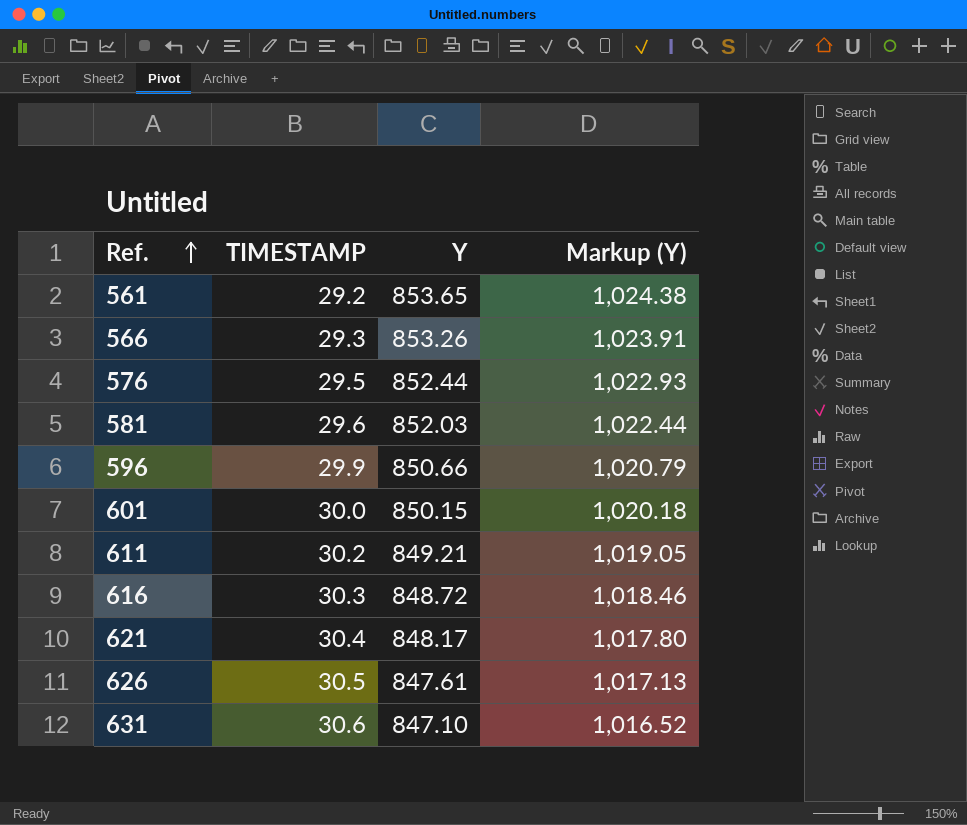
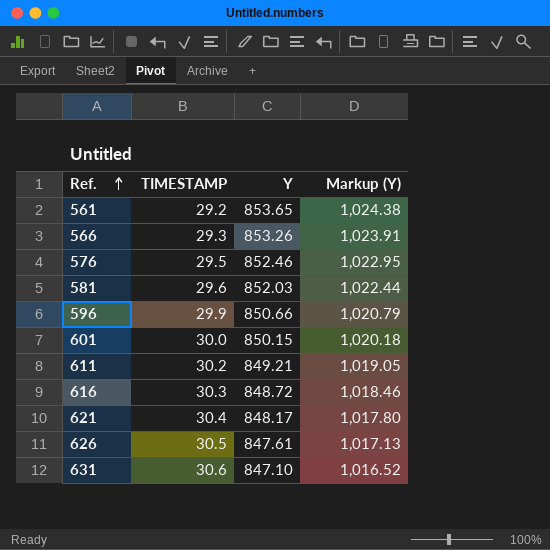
576 | Y: 852.44 -> 852.46
576 | Markup (Y): 1,022.93 -> 1,022.95

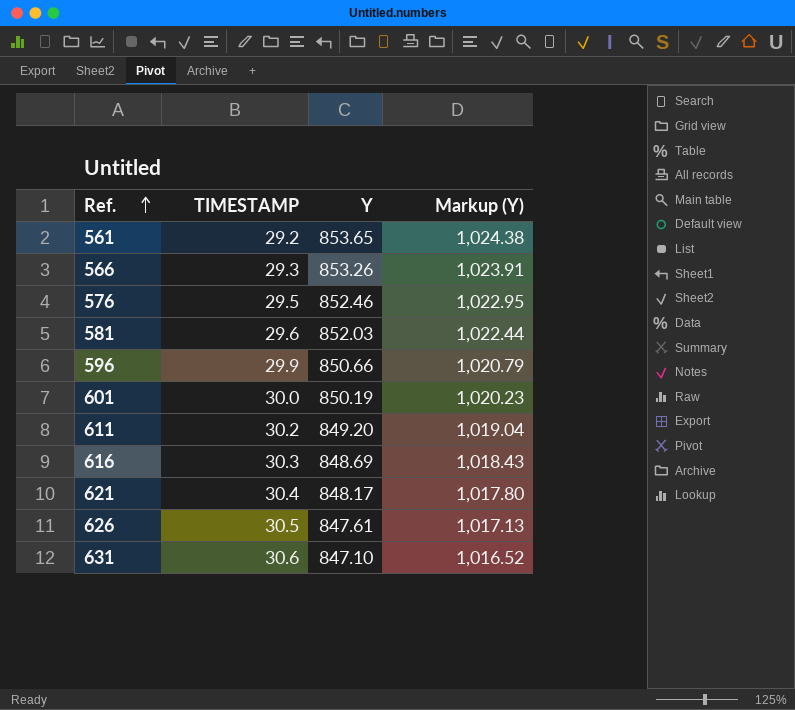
601 | Y: 850.15 -> 850.19
601 | Markup (Y): 1,020.18 -> 1,020.23
611 | Y: 849.21 -> 849.20
611 | Markup (Y): 1,019.05 -> 1,019.04
616 | Y: 848.72 -> 848.69
616 | Markup (Y): 1,018.46 -> 1,018.43

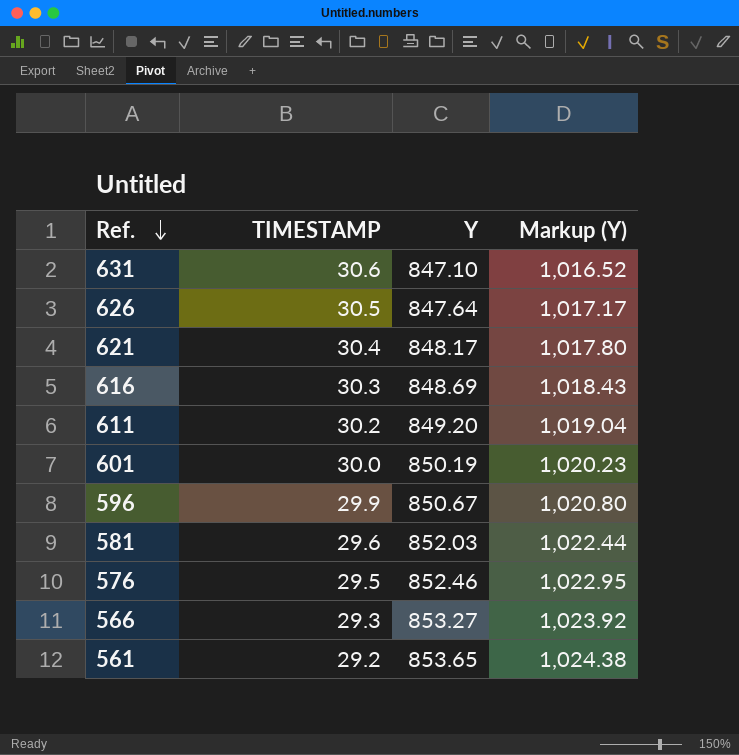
row order: Ref. ascending -> Ref. descending
626 | Y: 847.61 -> 847.64
626 | Markup (Y): 1,017.13 -> 1,017.17
596 | Y: 850.66 -> 850.67
596 | Markup (Y): 1,020.79 -> 1,020.80
566 | Y: 853.26 -> 853.27
566 | Markup (Y): 1,023.91 -> 1,023.92

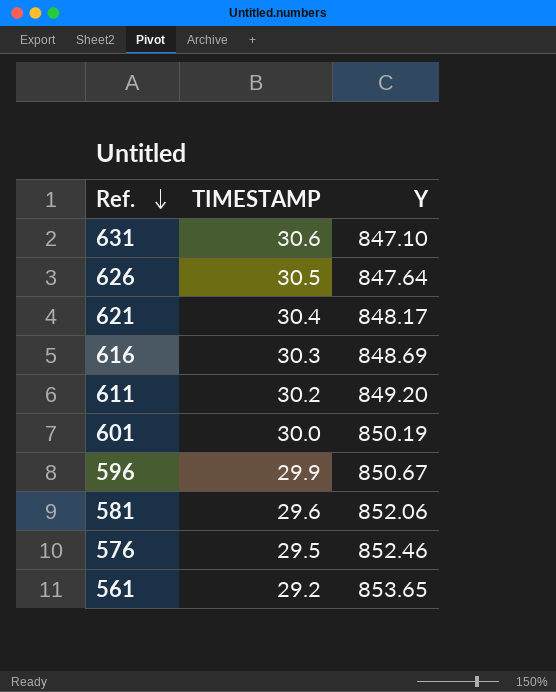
column Markup (Y) | formula: [Y] * 1.2 -> none
row 566: 29.3 | 853.27 | 1,023.92 -> none
581 | Y: 852.03 -> 852.06

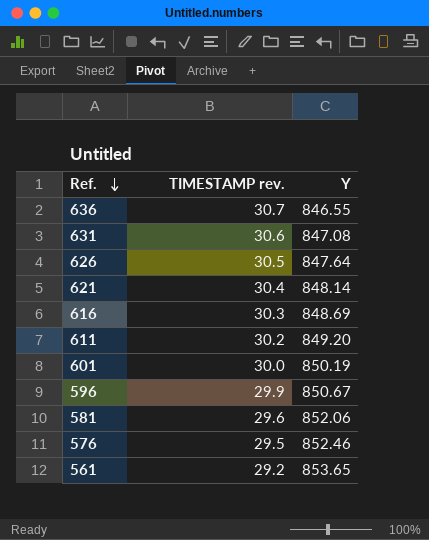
column name: TIMESTAMP -> TIMESTAMP rev.
row 636: none -> 30.7 | 846.55
631 | Y: 847.10 -> 847.08
621 | Y: 848.17 -> 848.14

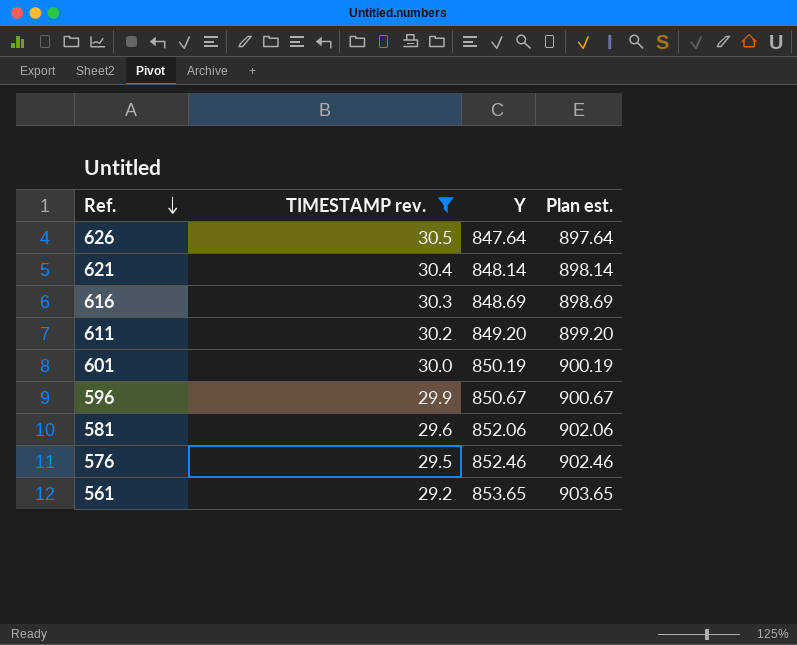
filter: none -> TIMESTAMP rev. <= 30.5
column Plan est. | formula: none -> [Y] + 50

